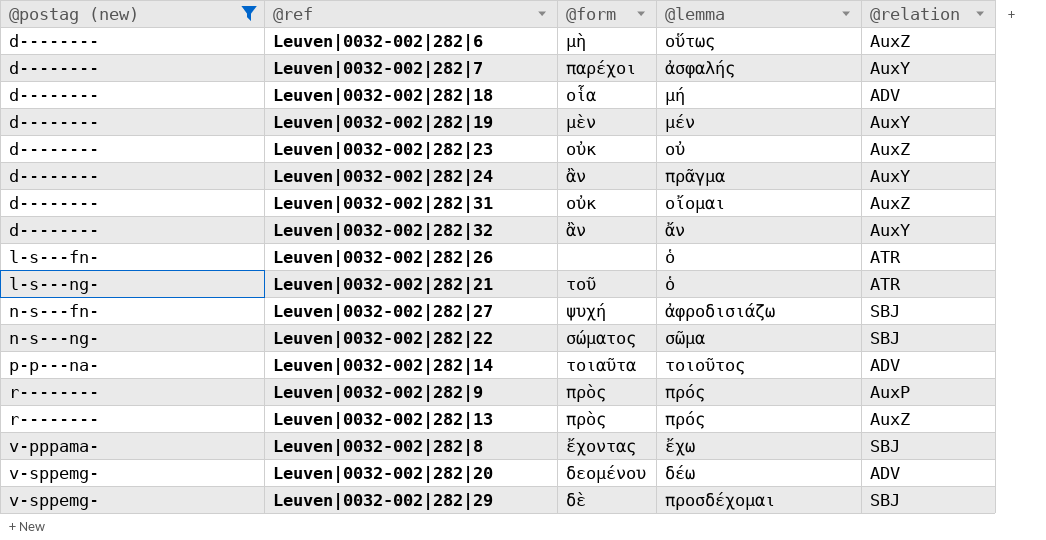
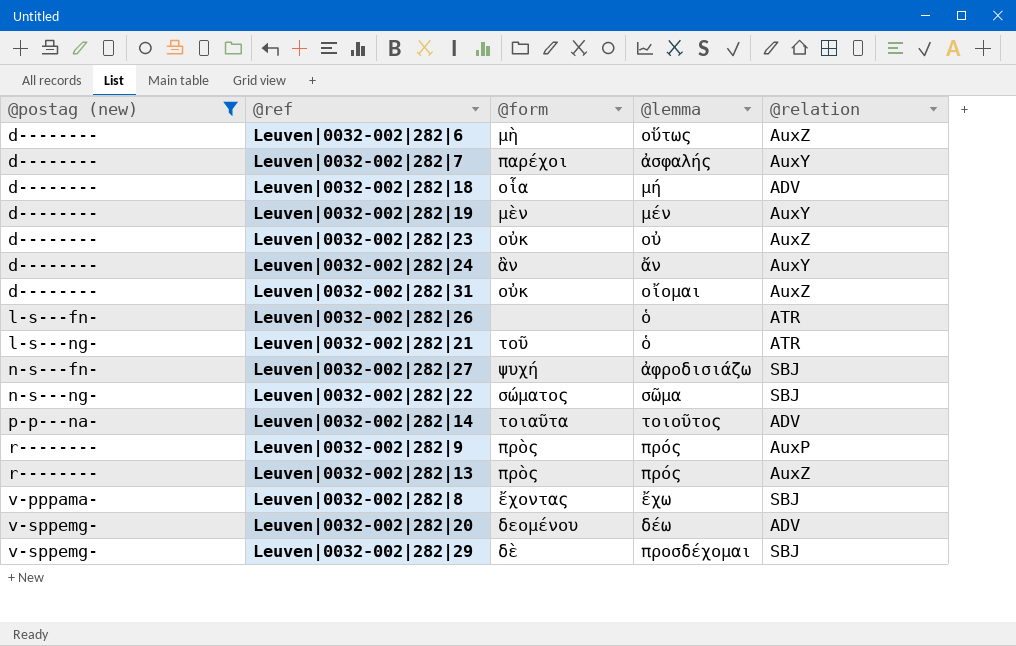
row Leuven|0032-002|282|32: d-------- | ἂν | ἄν | AuxY -> none
Leuven|0032-002|282|24 | @lemma: πρᾶγμα -> ἄν

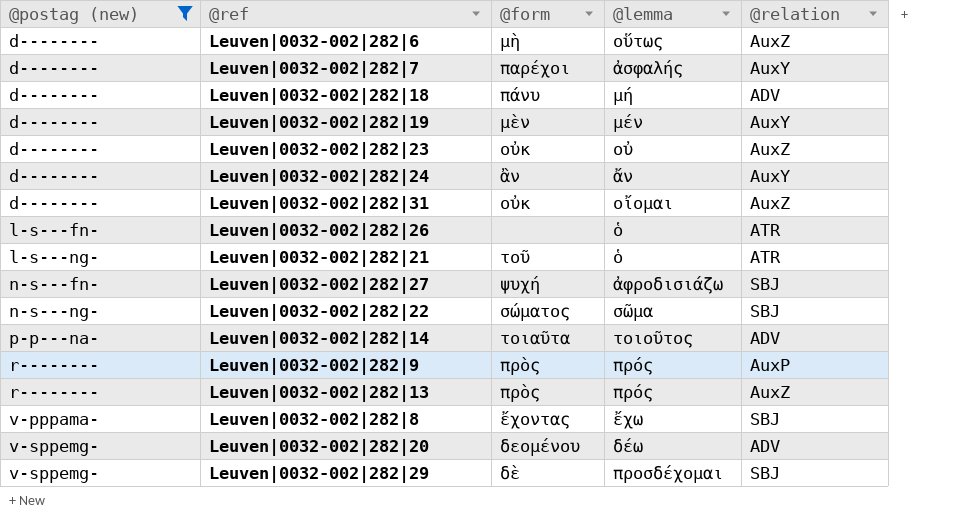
Leuven|0032-002|282|18 | @form: οἷα -> πάνυ

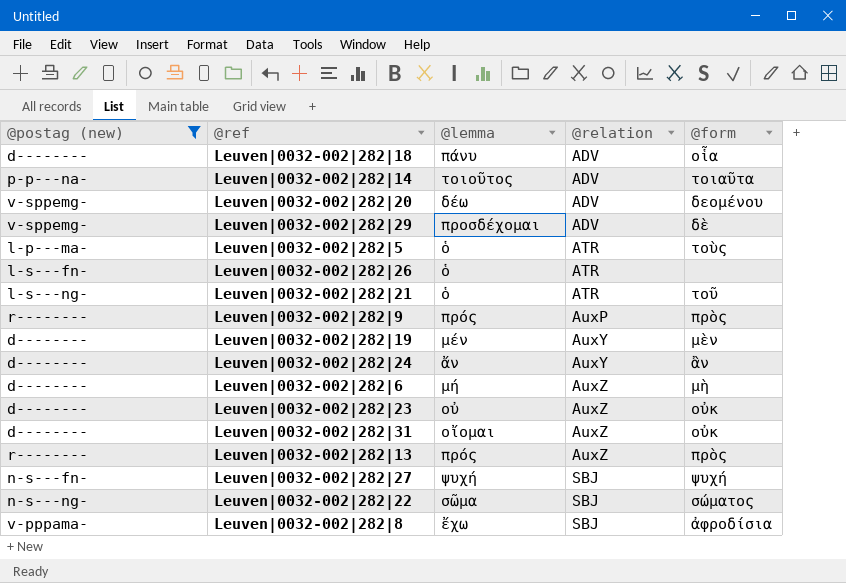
row order: @postag (new) ascending -> @relation ascending
column @form | position: 3 -> 5
row Leuven|0032-002|282|7: d-------- | παρέχοι | ἀσφαλής | AuxY -> none
Leuven|0032-002|282|18 | @lemma: μή -> πάνυ
Leuven|0032-002|282|18 | @form: πάνυ -> οἷα
Leuven|0032-002|282|29 | @relation: SBJ -> ADV
row Leuven|0032-002|282|5: none -> l-p---ma- | ὁ | ATR | τοὺς
Leuven|0032-002|282|6 | @lemma: οὕτως -> μή
Leuven|0032-002|282|27 | @lemma: ἀφροδισιάζω -> ψυχή
Leuven|0032-002|282|8 | @form: ἔχοντας -> ἀφροδίσια

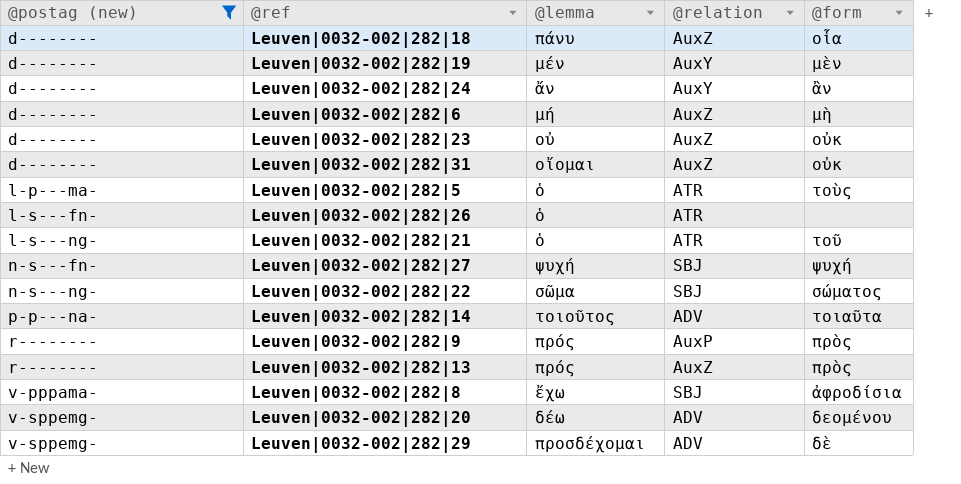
row order: @relation ascending -> @postag (new) ascending
Leuven|0032-002|282|18 | @relation: ADV -> AuxZ

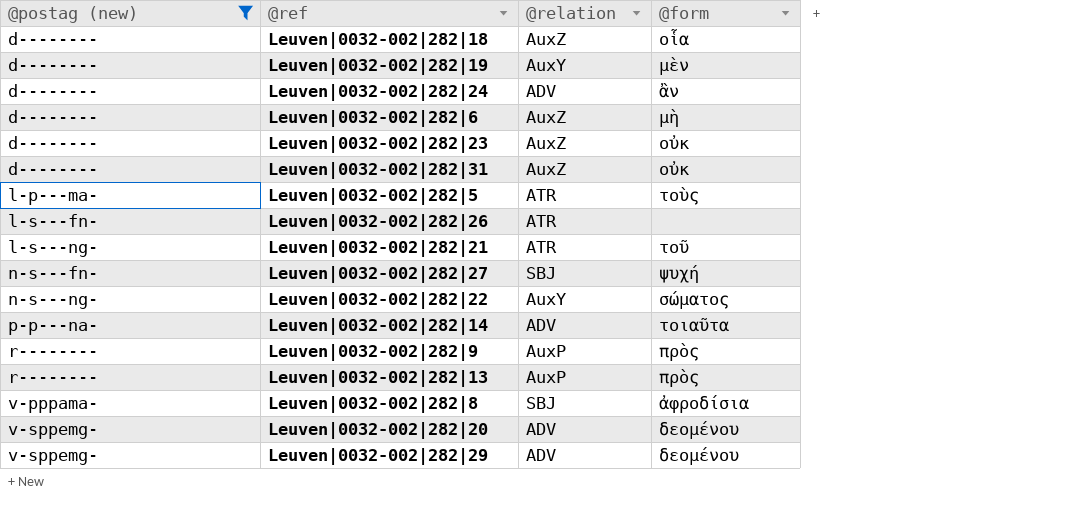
column @lemma | position: 3 -> none
Leuven|0032-002|282|24 | @relation: AuxY -> ADV
Leuven|0032-002|282|22 | @relation: SBJ -> AuxY
Leuven|0032-002|282|13 | @relation: AuxZ -> AuxP
Leuven|0032-002|282|29 | @form: δὲ -> δεομένου

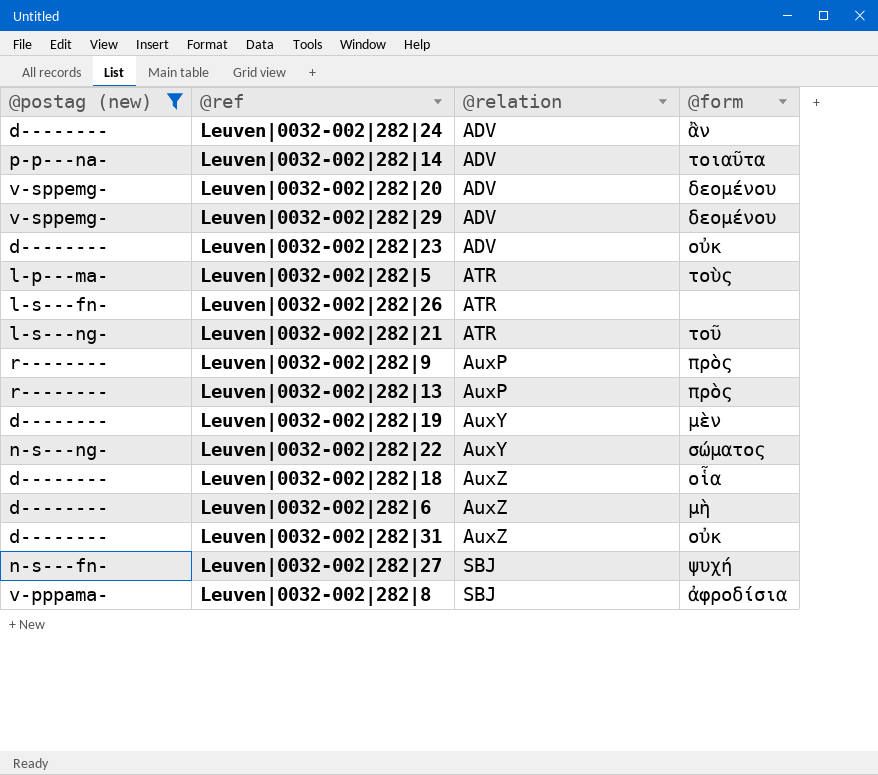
row order: @postag (new) ascending -> @relation ascending
Leuven|0032-002|282|23 | @relation: AuxZ -> ADV

